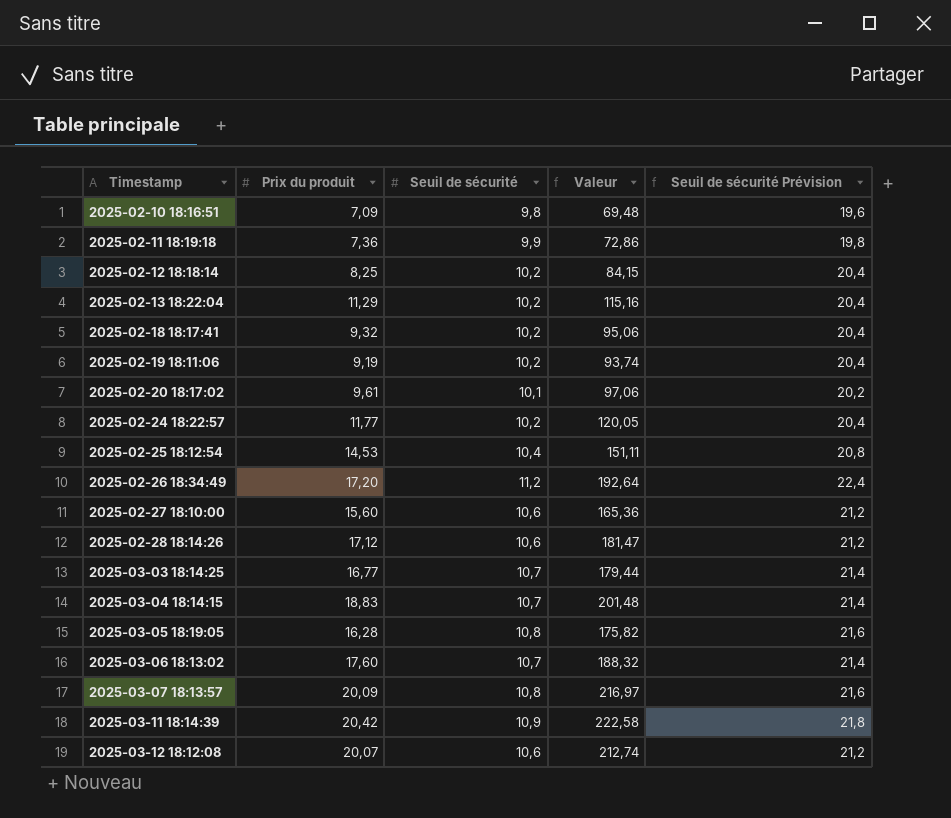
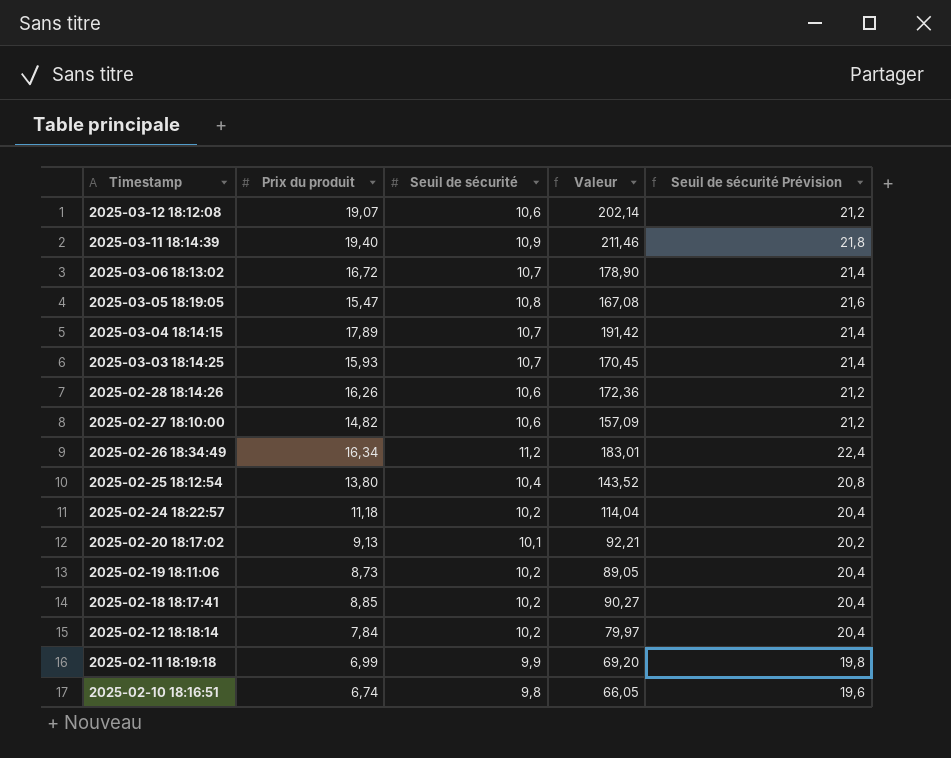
row order: Timestamp ascending -> Timestamp descending
row 2025-02-13 18:22:04: 11,29 | 10,2 | 115,16 | 20,4 -> none
row 2025-03-07 18:13:57: 20,09 | 10,8 | 216,97 | 21,6 -> none
2025-03-12 18:12:08 | Prix du produit: 20,07 -> 19,07
2025-03-12 18:12:08 | Valeur: 212,74 -> 202,14
2025-03-11 18:14:39 | Prix du produit: 20,42 -> 19,40
2025-03-11 18:14:39 | Valeur: 222,58 -> 211,46
2025-03-06 18:13:02 | Prix du produit: 17,60 -> 16,72
2025-03-06 18:13:02 | Valeur: 188,32 -> 178,90
2025-03-05 18:19:05 | Prix du produit: 16,28 -> 15,47
2025-03-05 18:19:05 | Valeur: 175,82 -> 167,08
2025-03-04 18:14:15 | Prix du produit: 18,83 -> 17,89
2025-03-04 18:14:15 | Valeur: 201,48 -> 191,42
2025-03-03 18:14:25 | Prix du produit: 16,77 -> 15,93
2025-03-03 18:14:25 | Valeur: 179,44 -> 170,45
2025-02-28 18:14:26 | Prix du produit: 17,12 -> 16,26
2025-02-28 18:14:26 | Valeur: 181,47 -> 172,36
2025-02-27 18:10:00 | Prix du produit: 15,60 -> 14,82
2025-02-27 18:10:00 | Valeur: 165,36 -> 157,09
2025-02-26 18:34:49 | Prix du produit: 17,20 -> 16,34
2025-02-26 18:34:49 | Valeur: 192,64 -> 183,01
2025-02-25 18:12:54 | Prix du produit: 14,53 -> 13,80
2025-02-25 18:12:54 | Valeur: 151,11 -> 143,52
2025-02-24 18:22:57 | Prix du produit: 11,77 -> 11,18
2025-02-24 18:22:57 | Valeur: 120,05 -> 114,04
2025-02-20 18:17:02 | Prix du produit: 9,61 -> 9,13
2025-02-20 18:17:02 | Valeur: 97,06 -> 92,21
2025-02-19 18:11:06 | Prix du produit: 9,19 -> 8,73
2025-02-19 18:11:06 | Valeur: 93,74 -> 89,05
2025-02-18 18:17:41 | Prix du produit: 9,32 -> 8,85
2025-02-18 18:17:41 | Valeur: 95,06 -> 90,27
2025-02-12 18:18:14 | Prix du produit: 8,25 -> 7,84
2025-02-12 18:18:14 | Valeur: 84,15 -> 79,97
2025-02-11 18:19:18 | Prix du produit: 7,36 -> 6,99
2025-02-11 18:19:18 | Valeur: 72,86 -> 69,20
2025-02-10 18:16:51 | Prix du produit: 7,09 -> 6,74
2025-02-10 18:16:51 | Valeur: 69,48 -> 66,05

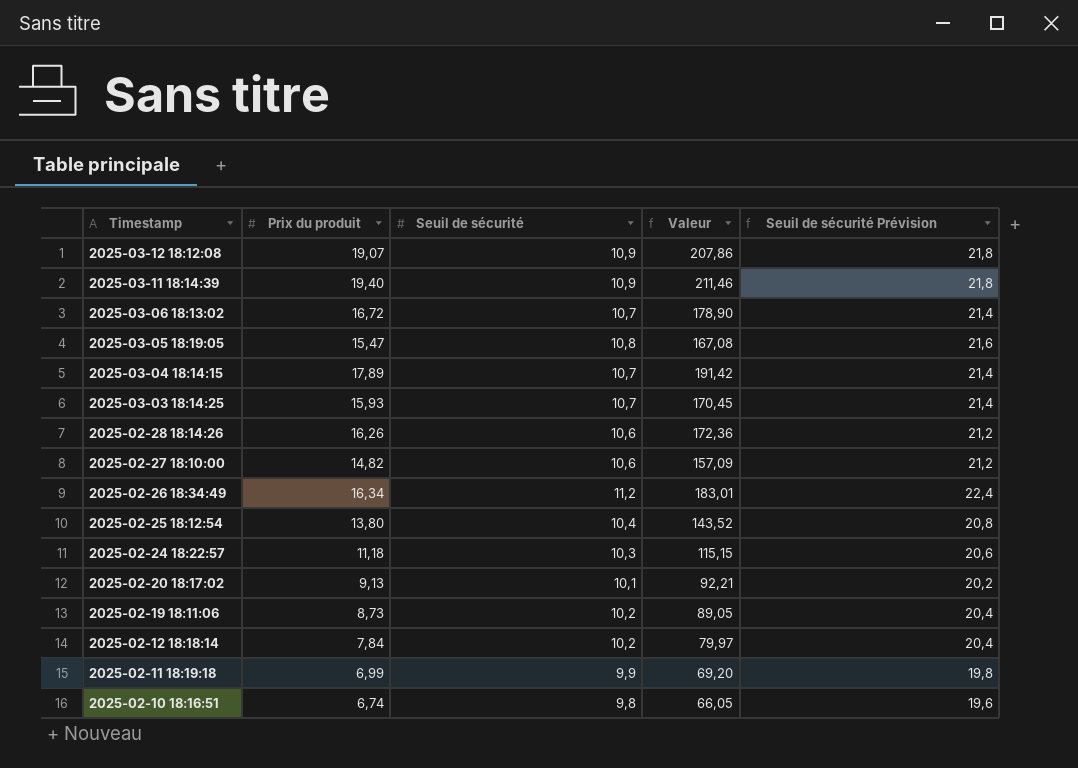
row 2025-02-18 18:17:41: 8,85 | 10,2 | 90,27 | 20,4 -> none
2025-03-12 18:12:08 | Seuil de sécurité: 10,6 -> 10,9
2025-03-12 18:12:08 | Valeur: 202,14 -> 207,86
2025-03-12 18:12:08 | Seuil de sécurité Prévision: 21,2 -> 21,8
2025-02-24 18:22:57 | Seuil de sécurité: 10,2 -> 10,3
2025-02-24 18:22:57 | Valeur: 114,04 -> 115,15
2025-02-24 18:22:57 | Seuil de sécurité Prévision: 20,4 -> 20,6

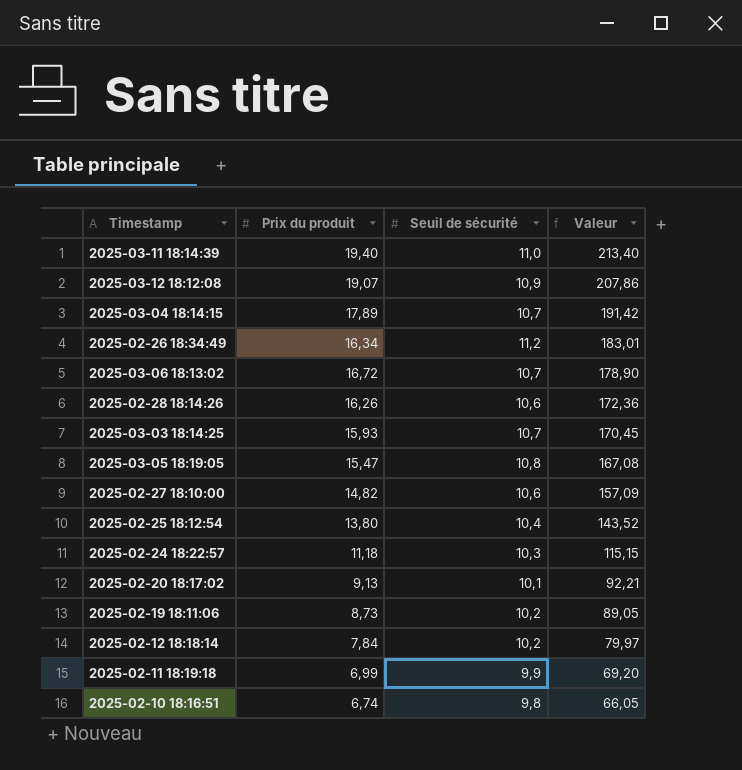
row order: Timestamp descending -> Valeur descending
column Seuil de sécurité Prévision | formula: [Seuil de sécurité] * 2 -> none
2025-03-11 18:14:39 | Seuil de sécurité: 10,9 -> 11,0
2025-03-11 18:14:39 | Valeur: 211,46 -> 213,40

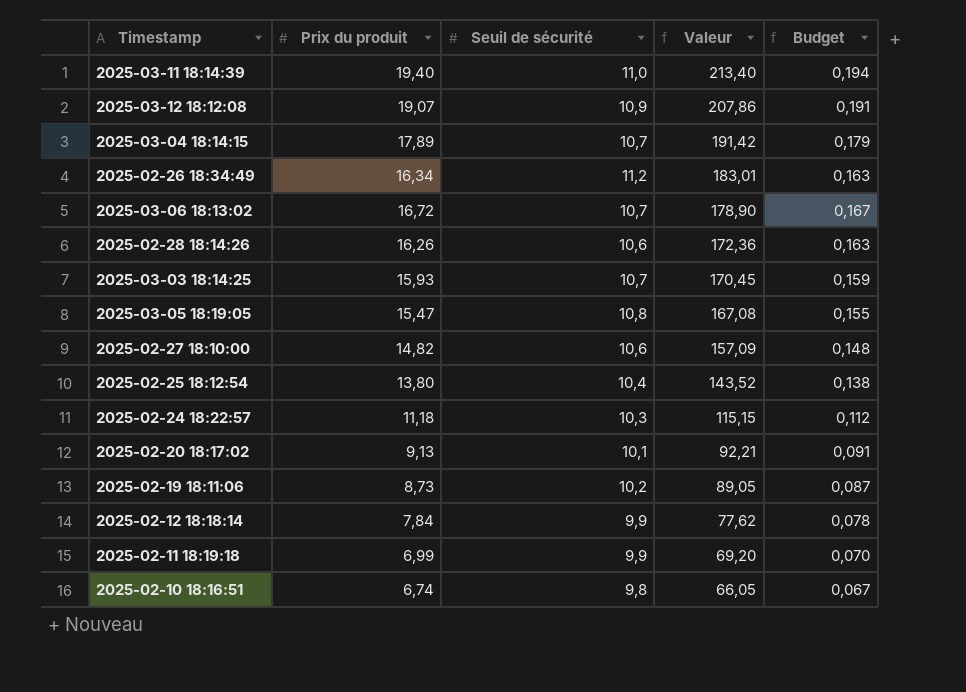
column Budget | formula: none -> [Prix du produit] * 0,01
2025-02-12 18:18:14 | Seuil de sécurité: 10,2 -> 9,9
2025-02-12 18:18:14 | Valeur: 79,97 -> 77,62

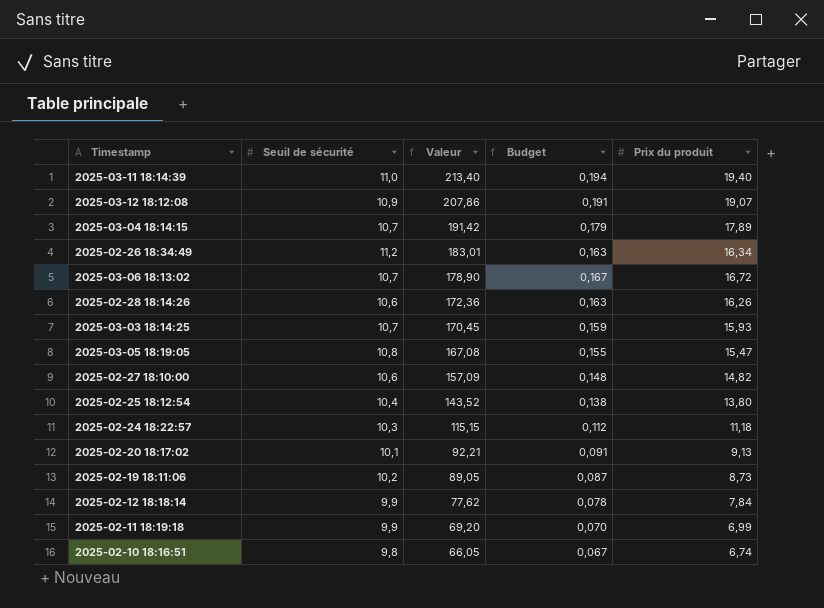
column Prix du produit | position: 2 -> 5

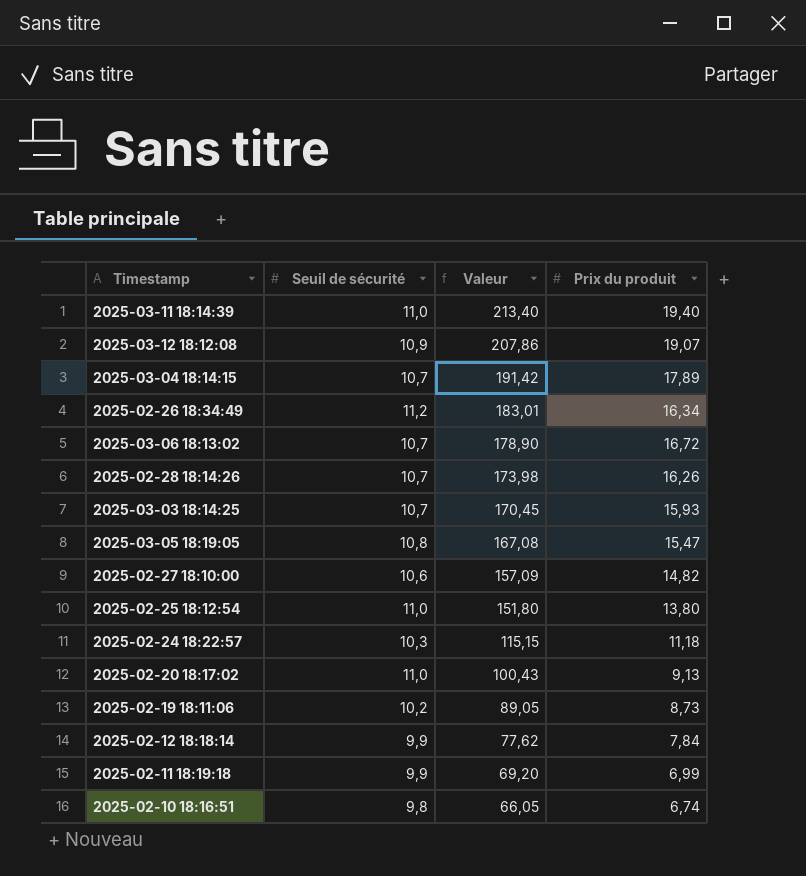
column Budget | formula: [Prix du produit] * 0,01 -> none
2025-02-28 18:14:26 | Seuil de sécurité: 10,6 -> 10,7
2025-02-28 18:14:26 | Valeur: 172,36 -> 173,98
2025-02-25 18:12:54 | Seuil de sécurité: 10,4 -> 11,0
2025-02-25 18:12:54 | Valeur: 143,52 -> 151,80
2025-02-20 18:17:02 | Seuil de sécurité: 10,1 -> 11,0
2025-02-20 18:17:02 | Valeur: 92,21 -> 100,43

